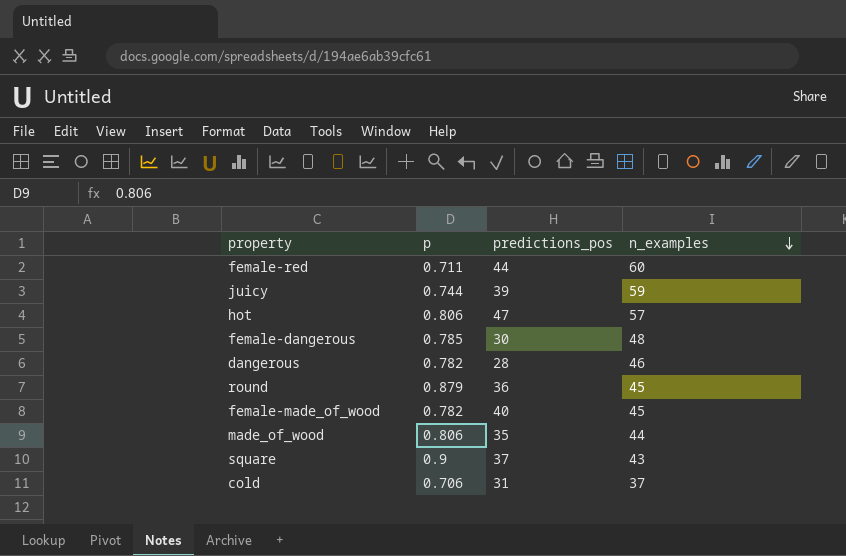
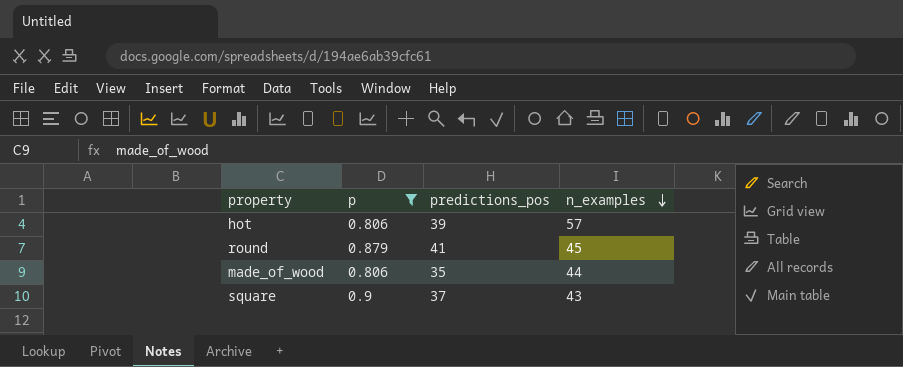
filter: none -> p >= 0.806
hot | predictions_pos: 47 -> 39
round | predictions_pos: 36 -> 41

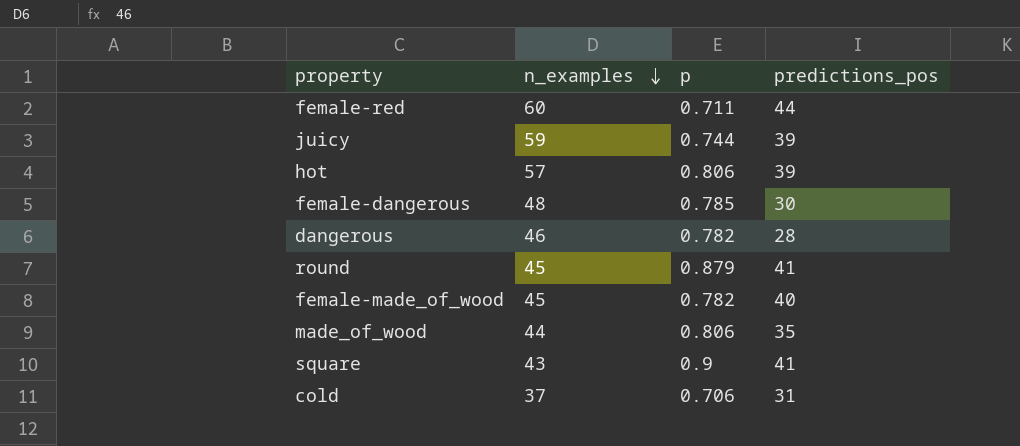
filter: p >= 0.806 -> none
column n_examples | position: 4 -> 2
square | predictions_pos: 37 -> 41

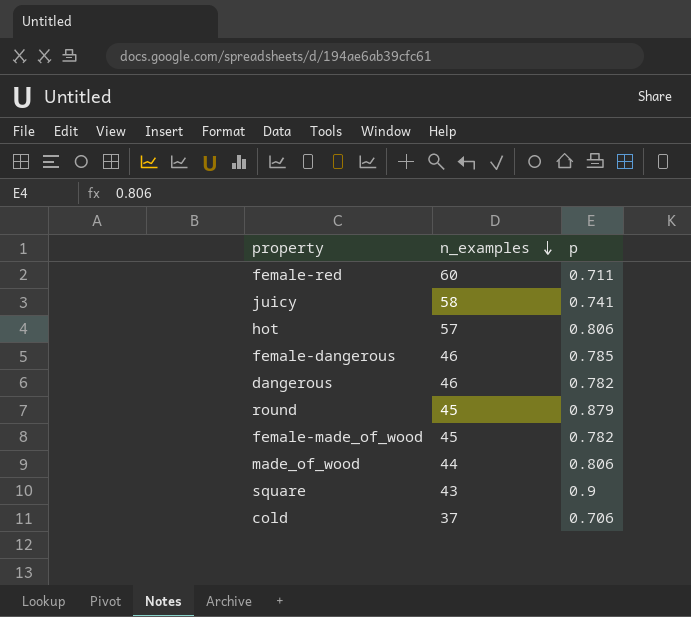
column predictions_pos | position: 4 -> none
juicy | n_examples: 59 -> 58
juicy | p: 0.744 -> 0.741
female-dangerous | n_examples: 48 -> 46

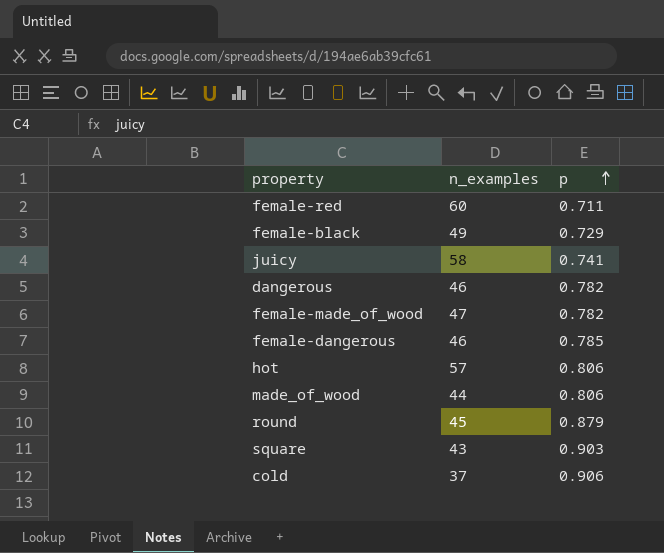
row order: n_examples descending -> p ascending
row female-black: none -> 49 | 0.729
female-made_of_wood | n_examples: 45 -> 47
square | p: 0.9 -> 0.903
cold | p: 0.706 -> 0.906

